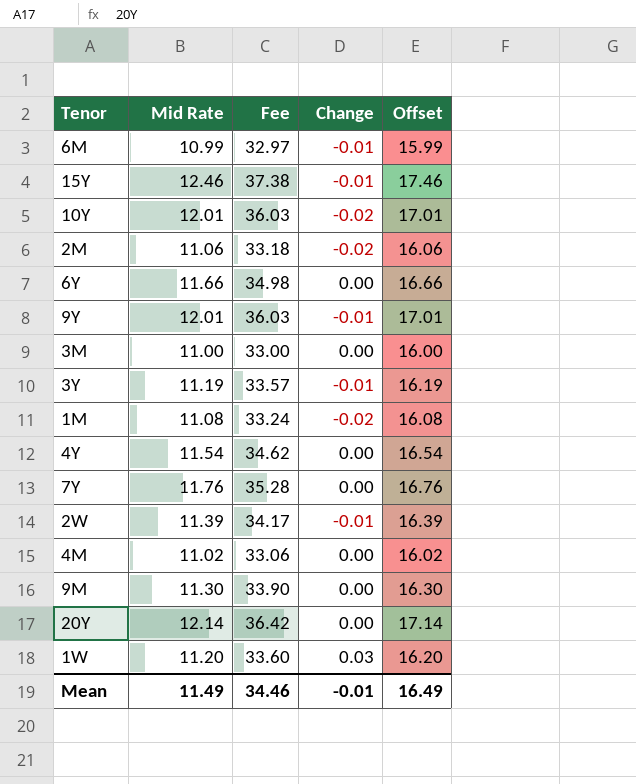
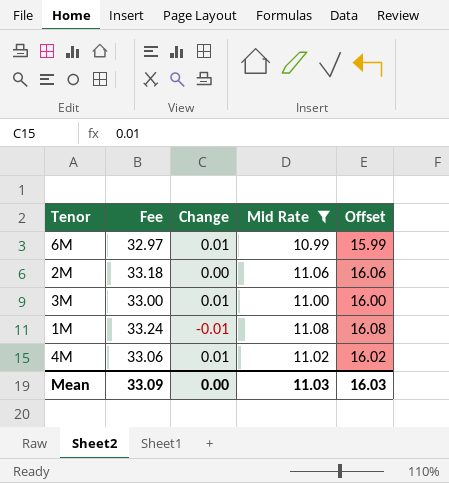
filter: none -> Mid Rate <= 11.08
column Mid Rate | position: 2 -> 4
6M | Change: -0.01 -> 0.01
2M | Change: -0.02 -> 0.00
3M | Change: 0.00 -> 0.01
1M | Change: -0.02 -> -0.01
4M | Change: 0.00 -> 0.01
Mean | Fee: 34.46 -> 33.09
Mean | Change: -0.01 -> 0.00
Mean | Mid Rate: 11.49 -> 11.03
Mean | Offset: 16.49 -> 16.03

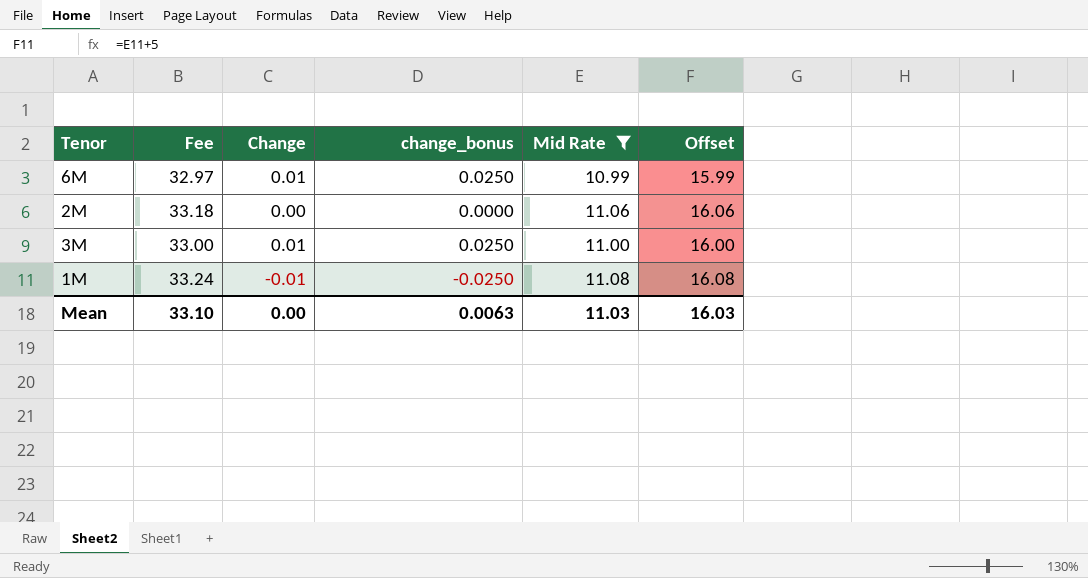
column change_bonus | formula: none -> [Change] * 2.5
row 4M: 33.06 | 0.01 | 11.02 | 16.02 -> none
Mean | Fee: 33.09 -> 33.10

